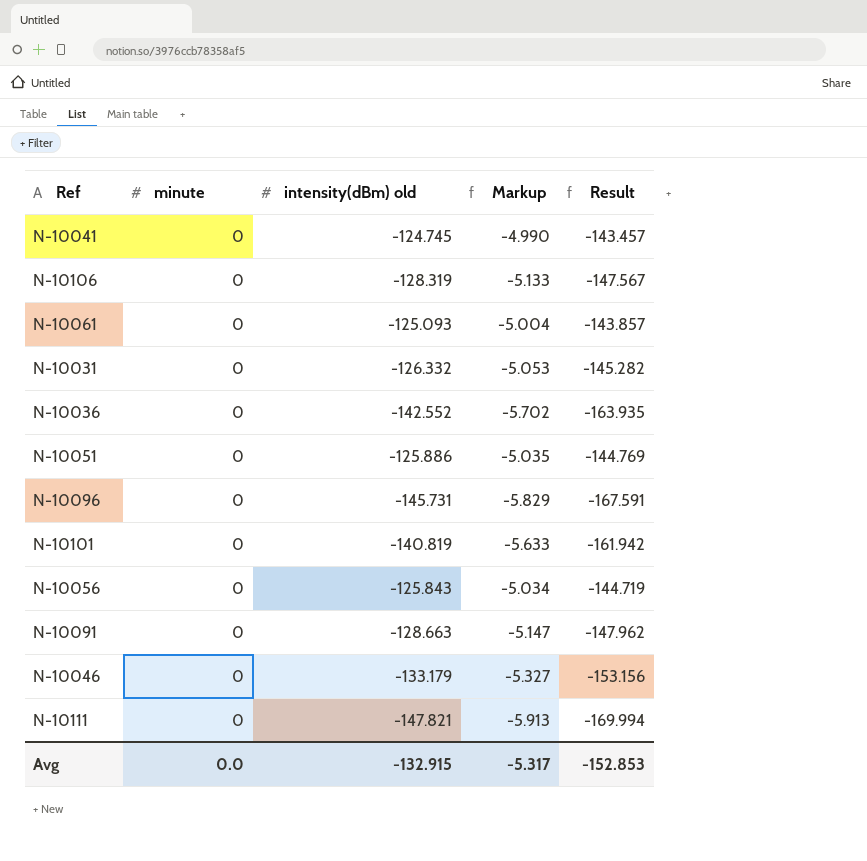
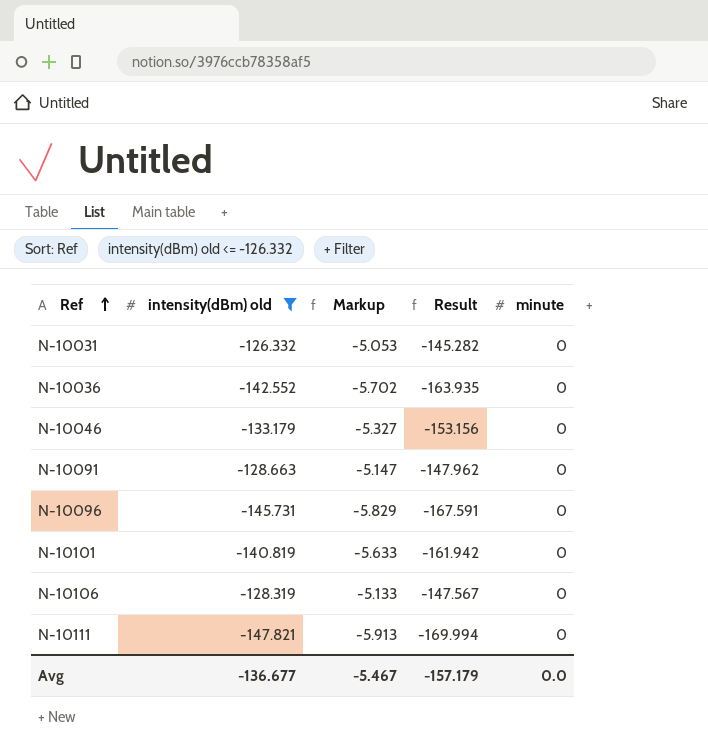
filter: none -> intensity(dBm) old <= -126.332
row order: none -> Ref ascending
column minute | position: 2 -> 5
Avg | intensity(dBm) old: -132.915 -> -136.677
Avg | Markup: -5.317 -> -5.467
Avg | Result: -152.853 -> -157.179

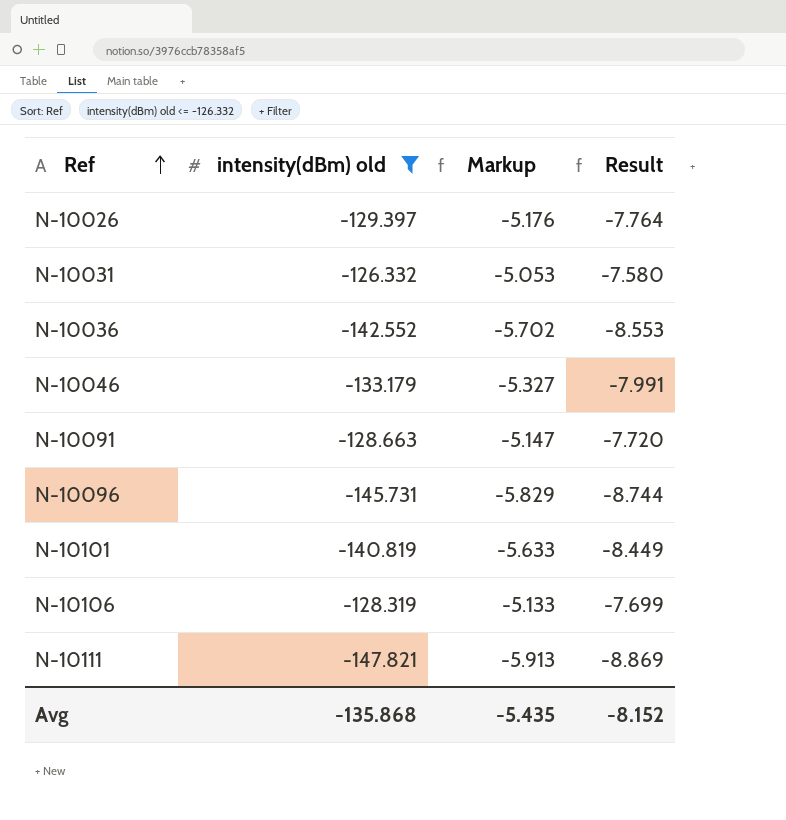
column minute | position: 5 -> none
column Result | formula: [intensity(dBm) old] * 1.15 -> [intensity(dBm) old] * 0.06
row N-10026: none -> -129.397 | -5.176 | -7.764
Avg | intensity(dBm) old: -136.677 -> -135.868
Avg | Markup: -5.467 -> -5.435
Avg | Result: -157.179 -> -8.152

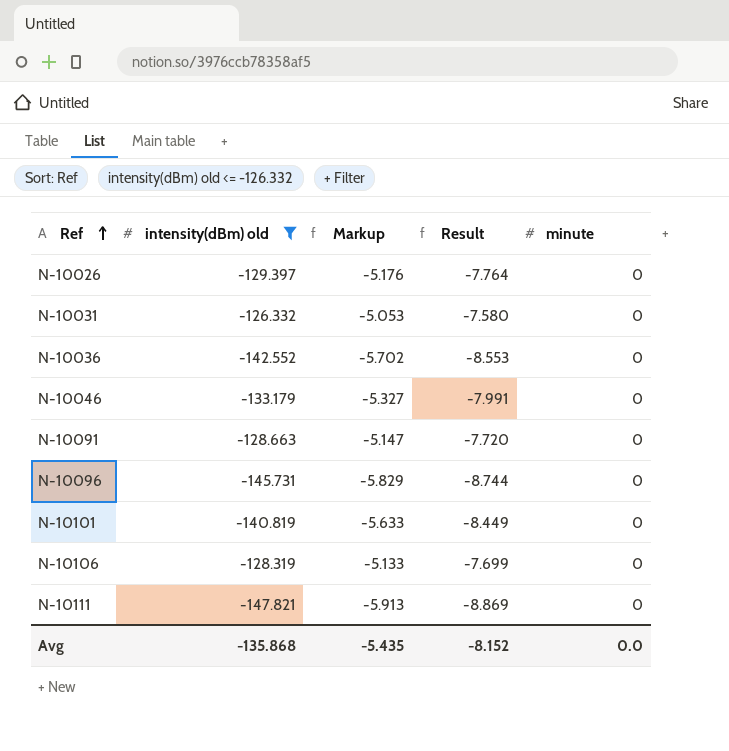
column minute | position: none -> 5

